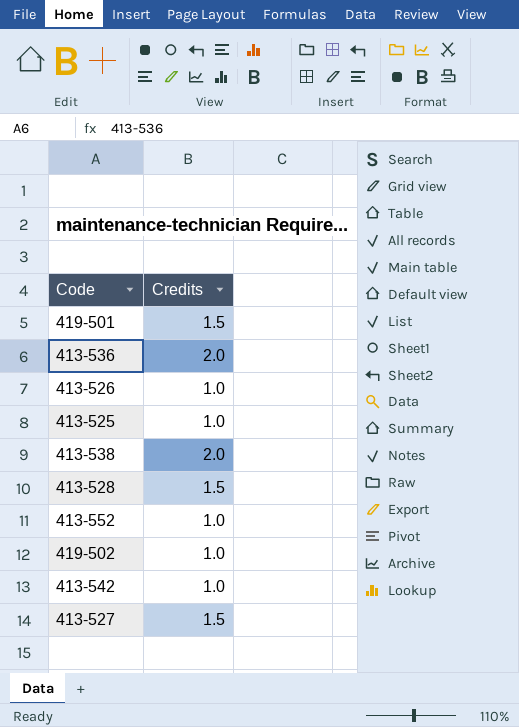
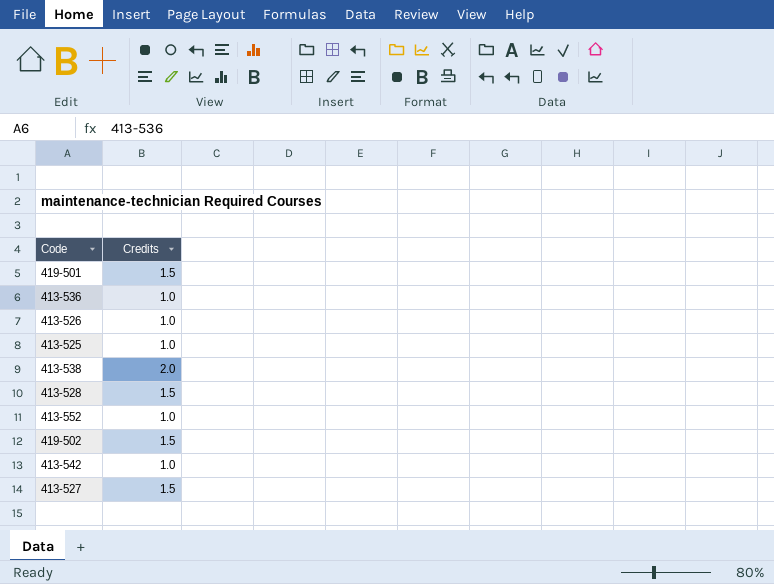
413-536 | Credits: 2.0 -> 1.0
419-502 | Credits: 1.0 -> 1.5

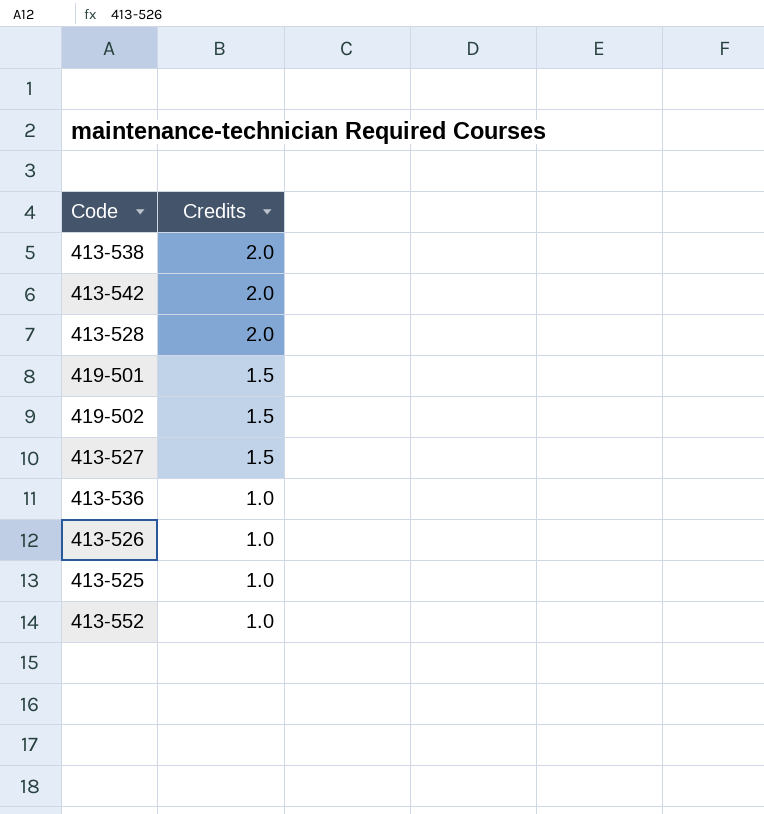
row order: none -> Credits descending
413-542 | Credits: 1.0 -> 2.0
413-528 | Credits: 1.5 -> 2.0

